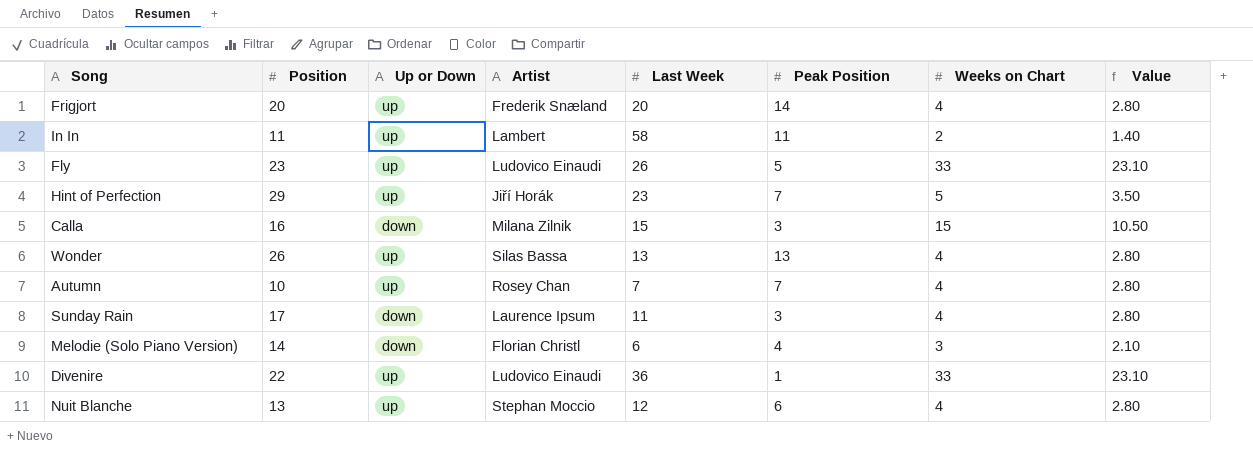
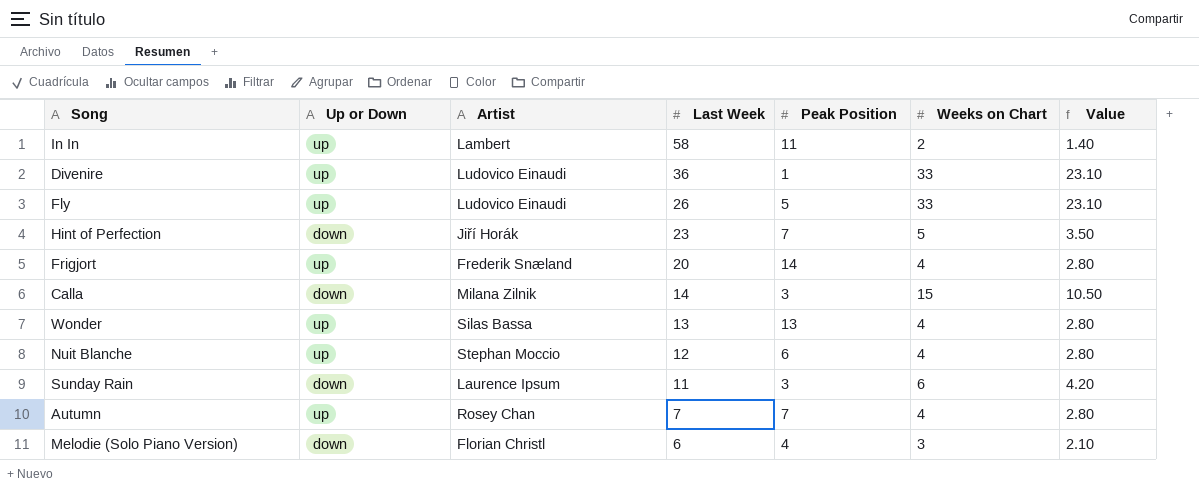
row order: none -> Last Week descending
column Position | position: 2 -> none
Hint of Perfection | Up or Down: up -> down
Calla | Last Week: 15 -> 14
Sunday Rain | Weeks on Chart: 4 -> 6
Sunday Rain | Value: 2.80 -> 4.20

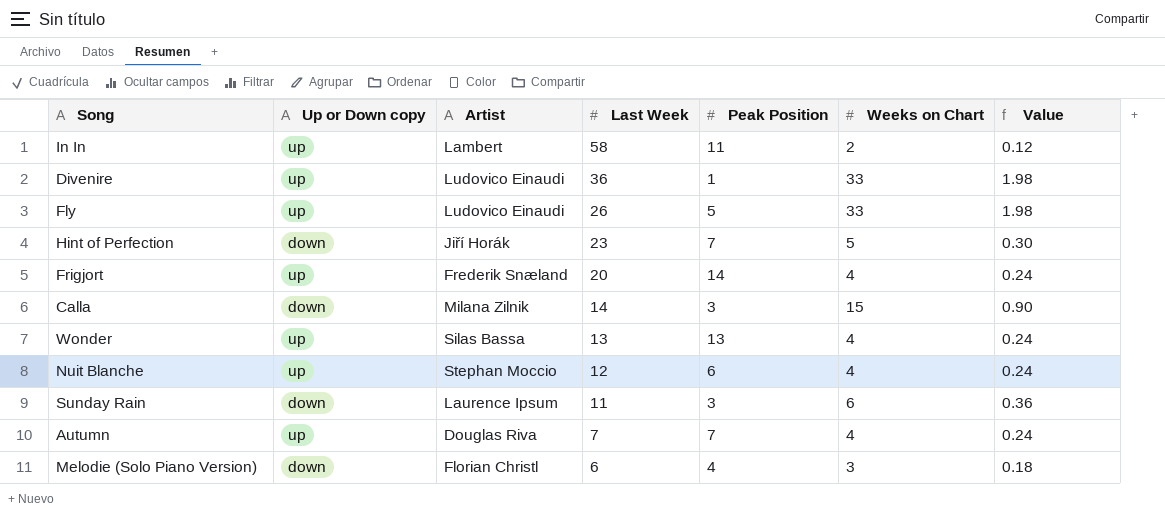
column name: Up or Down -> Up or Down copy
column Value | formula: [Weeks on Chart] * 0.7 -> [Weeks on Chart] * 0.06
Autumn | Artist: Rosey Chan -> Douglas Riva

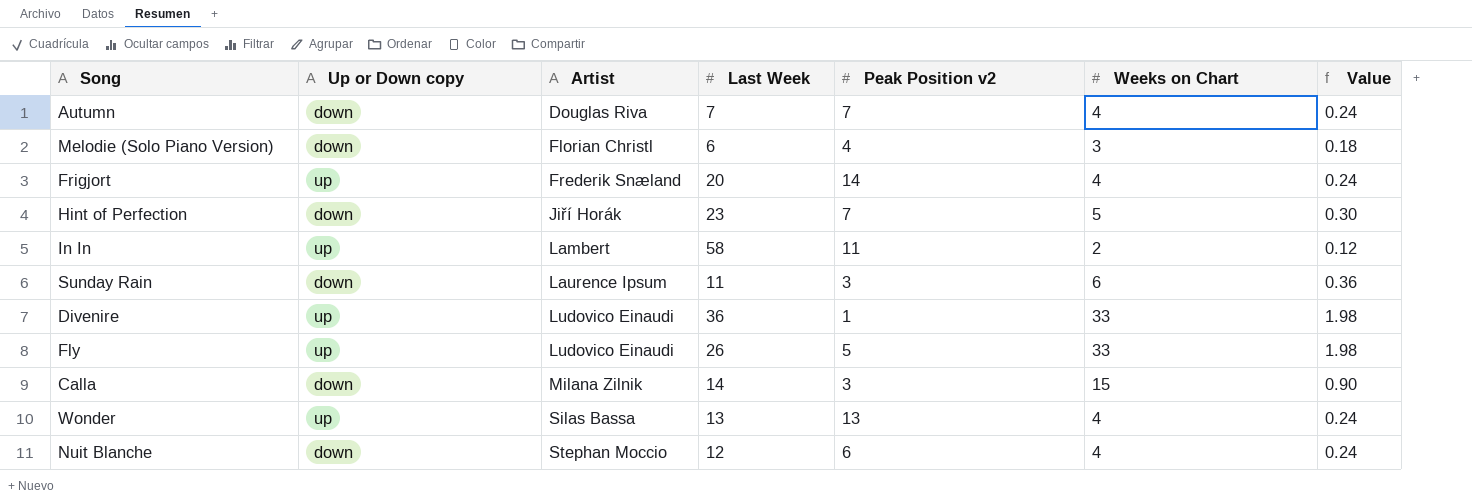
row order: Last Week descending -> Artist ascending
column name: Peak Position -> Peak Position v2
Autumn | Up or Down copy: up -> down
Nuit Blanche | Up or Down copy: up -> down

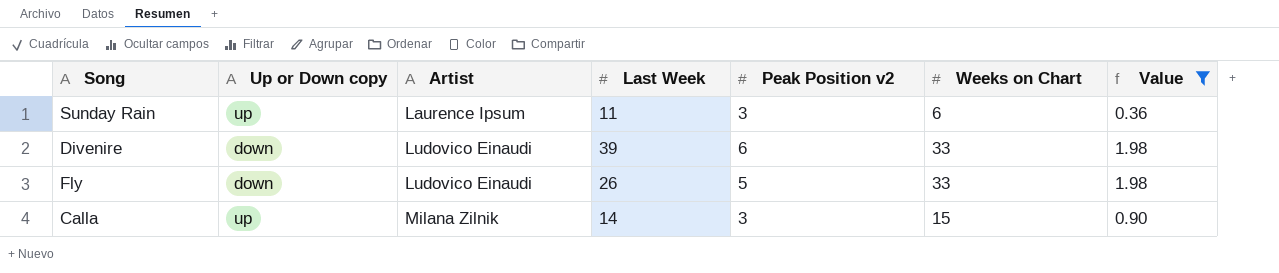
filter: none -> Value >= 0.36
Sunday Rain | Up or Down copy: down -> up
Divenire | Up or Down copy: up -> down
Divenire | Last Week: 36 -> 39
Divenire | Peak Position v2: 1 -> 6
Fly | Up or Down copy: up -> down
Calla | Up or Down copy: down -> up

